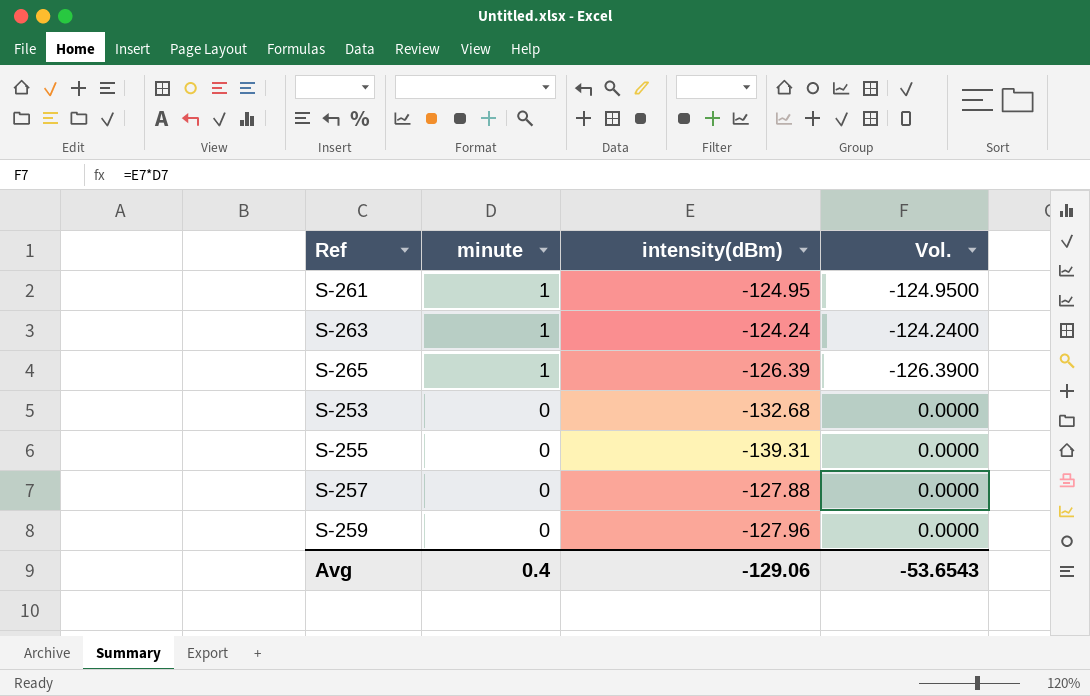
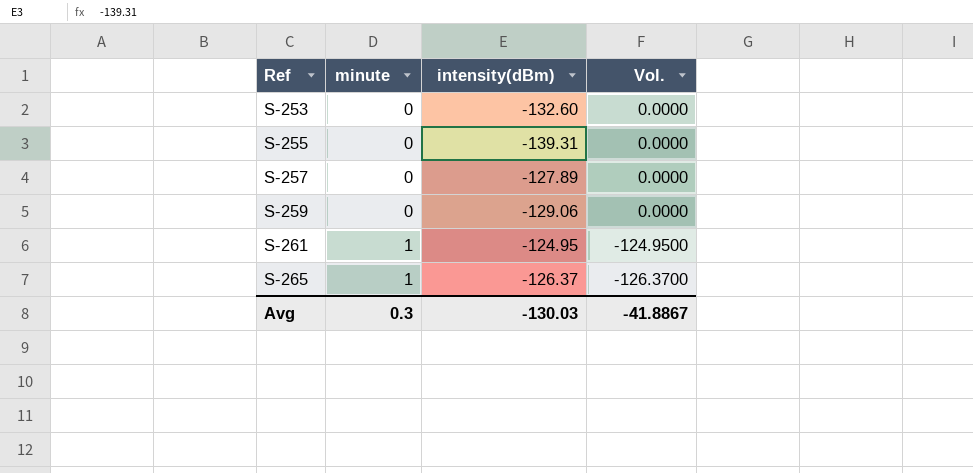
row order: minute descending -> Ref ascending
row S-263: 1 | -124.24 | -124.2400 -> none
S-253 | intensity(dBm): -132.68 -> -132.60
S-257 | intensity(dBm): -127.88 -> -127.89
S-259 | intensity(dBm): -127.96 -> -129.06
S-265 | intensity(dBm): -126.39 -> -126.37
S-265 | Vol.: -126.3900 -> -126.3700
Avg | minute: 0.4 -> 0.3
Avg | intensity(dBm): -129.06 -> -130.03
Avg | Vol.: -53.6543 -> -41.8867

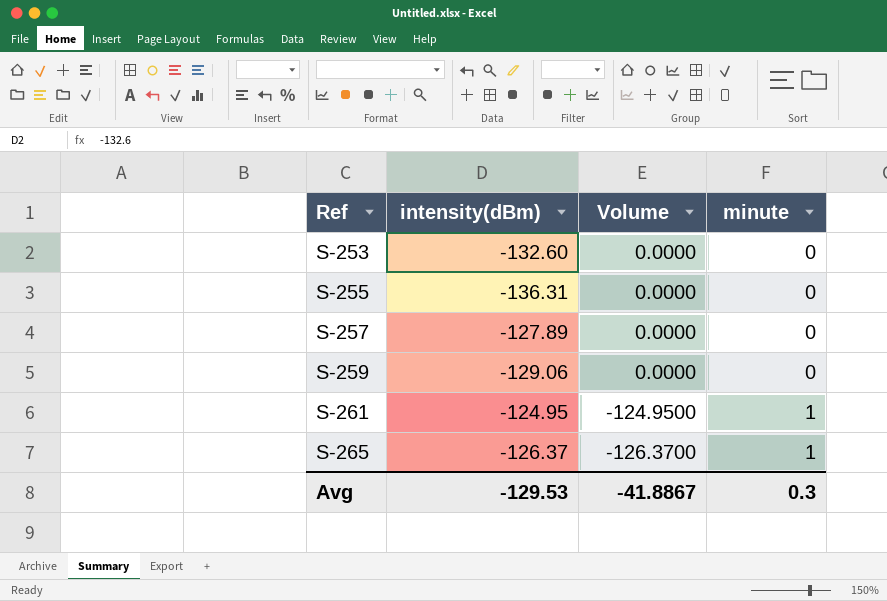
column name: Vol. -> Volume
column minute | position: 2 -> 4
S-255 | intensity(dBm): -139.31 -> -136.31
Avg | intensity(dBm): -130.03 -> -129.53

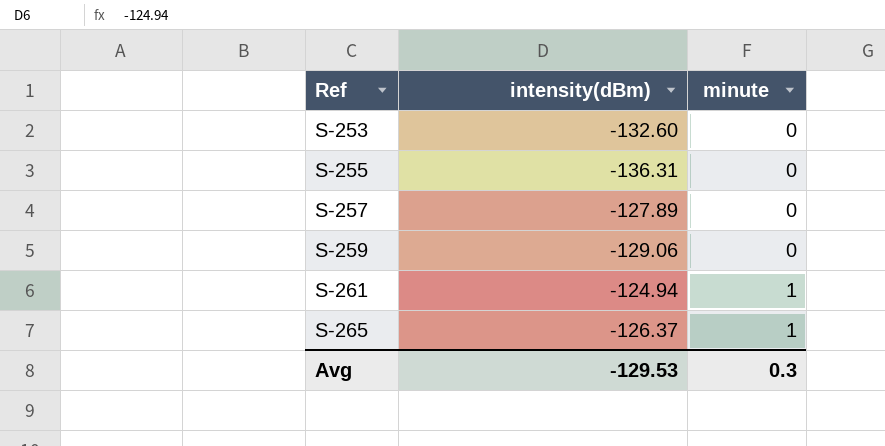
column Volume | formula: [intensity(dBm)] * [minute] -> none
S-261 | intensity(dBm): -124.95 -> -124.94

